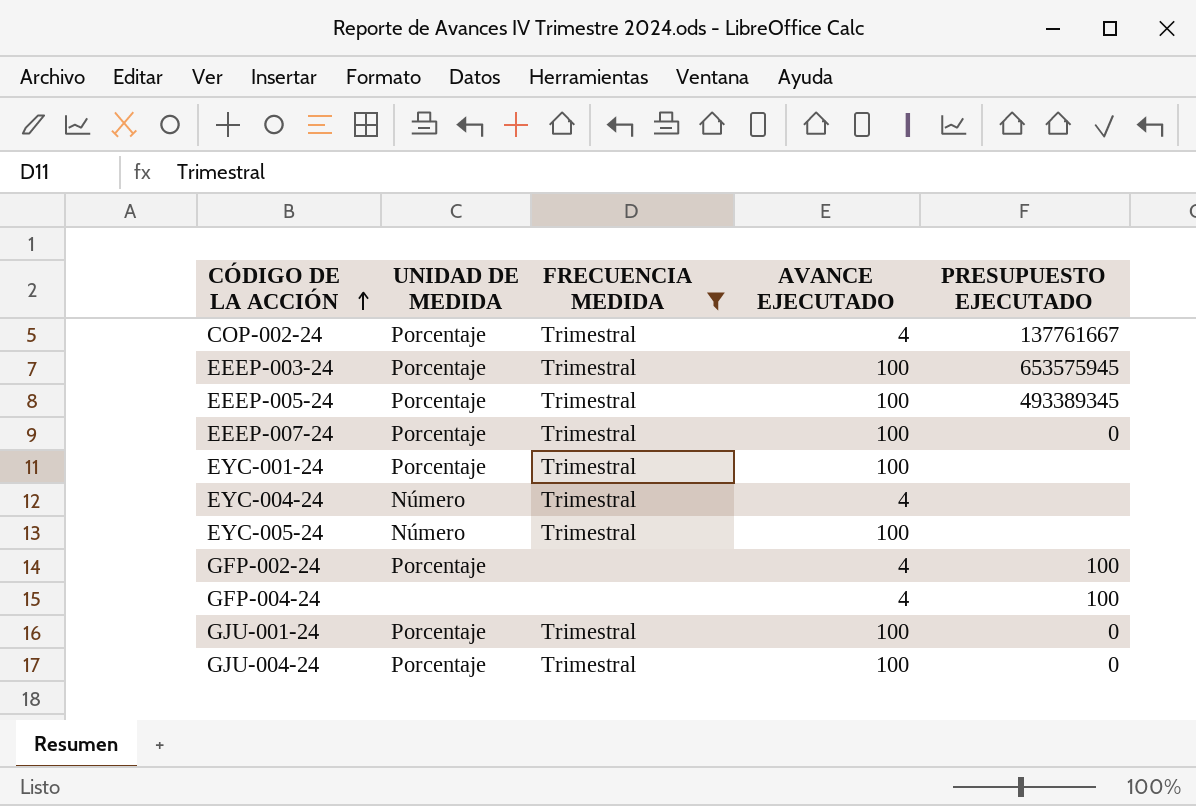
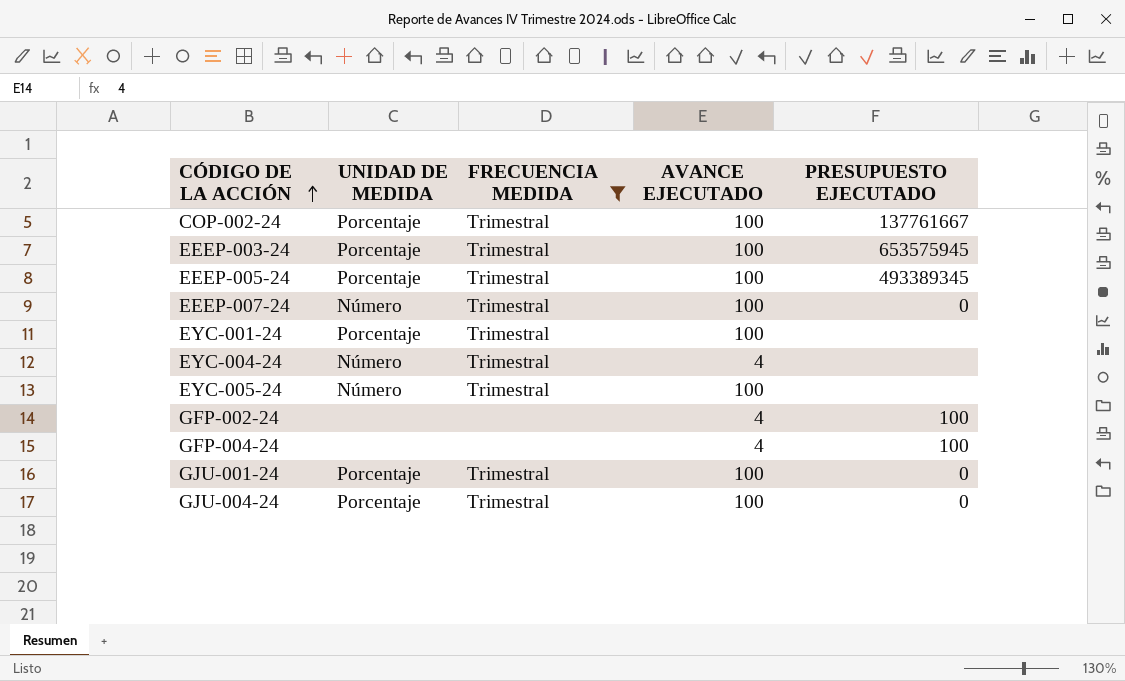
COP-002-24 | AVANCE EJECUTADO: 4 -> 100
EEEP-007-24 | UNIDAD DE MEDIDA: Porcentaje -> Número
GFP-002-24 | UNIDAD DE MEDIDA: Porcentaje -> none

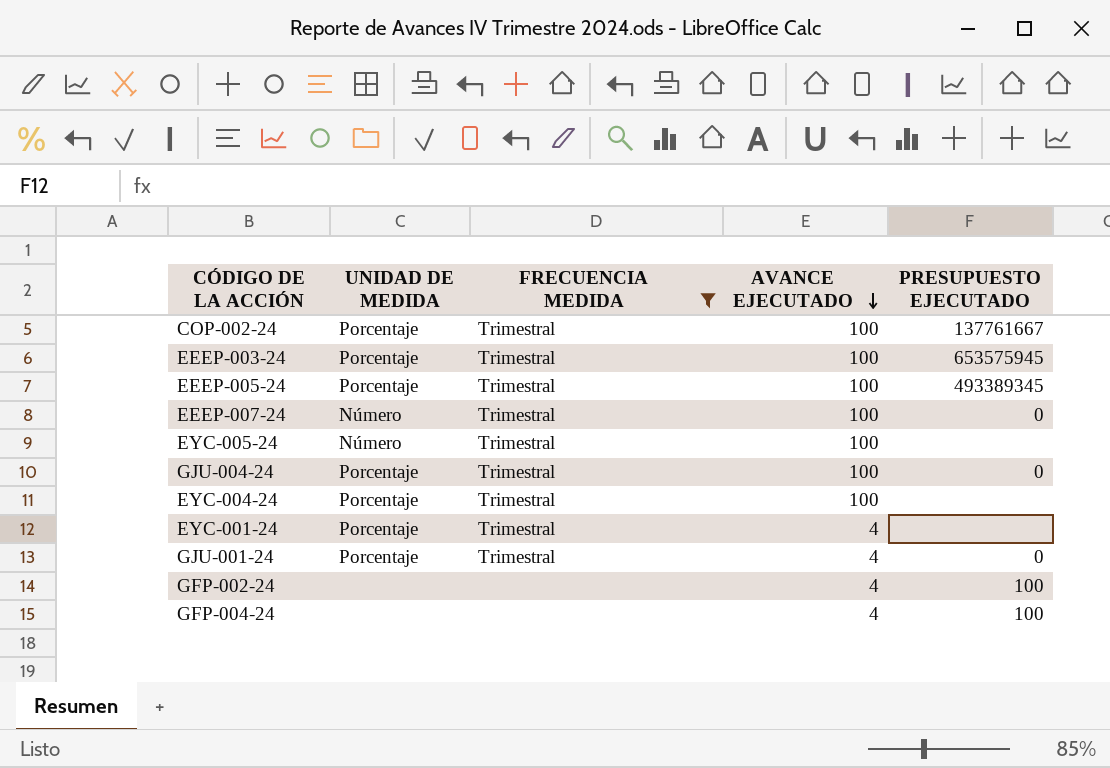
row order: CÓDIGO DE LA ACCIÓN ascending -> AVANCE EJECUTADO descending
EYC-004-24 | UNIDAD DE MEDIDA: Número -> Porcentaje
EYC-004-24 | AVANCE EJECUTADO: 4 -> 100
EYC-001-24 | AVANCE EJECUTADO: 100 -> 4
GJU-001-24 | AVANCE EJECUTADO: 100 -> 4

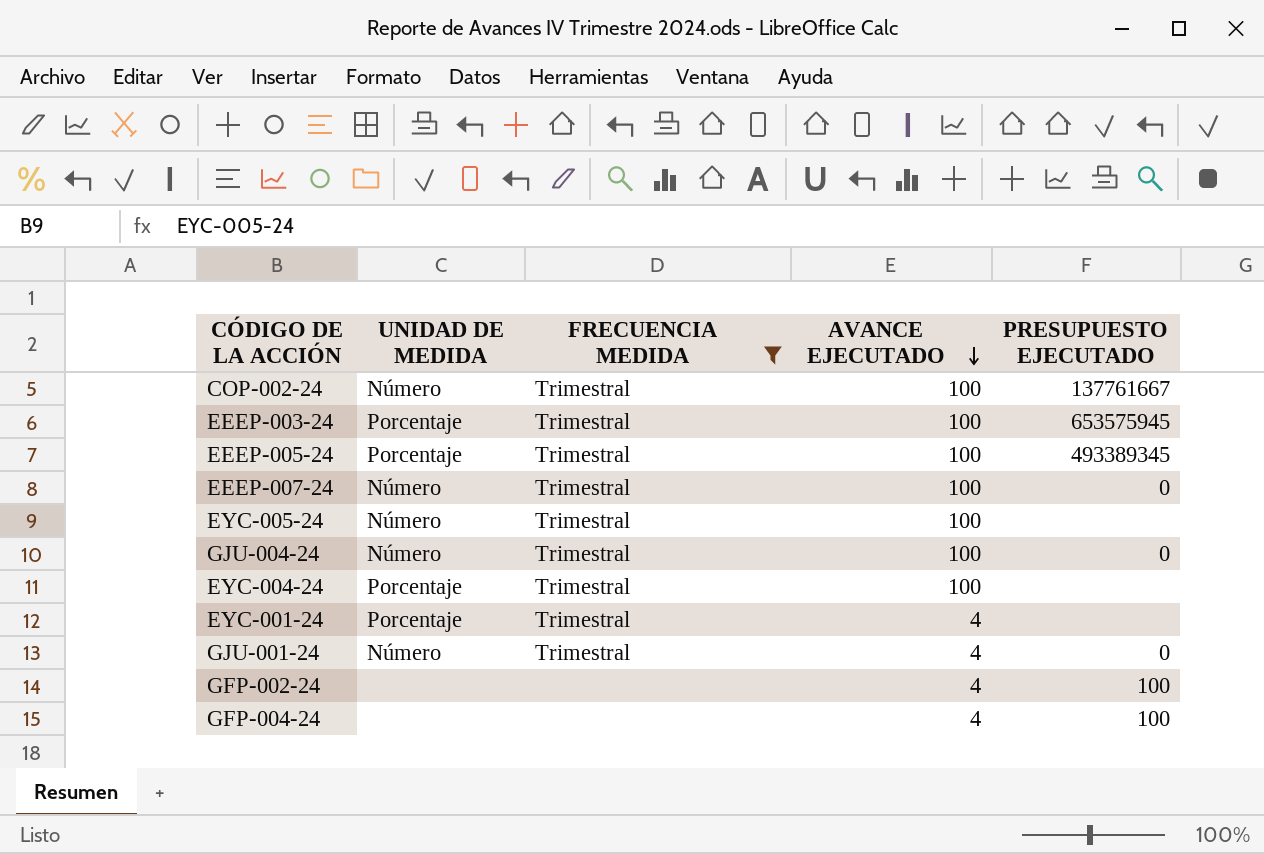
COP-002-24 | UNIDAD DE MEDIDA: Porcentaje -> Número
GJU-004-24 | UNIDAD DE MEDIDA: Porcentaje -> Número
GJU-001-24 | UNIDAD DE MEDIDA: Porcentaje -> Número

